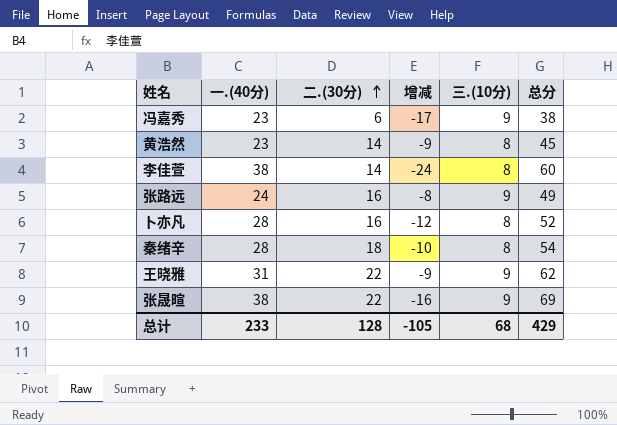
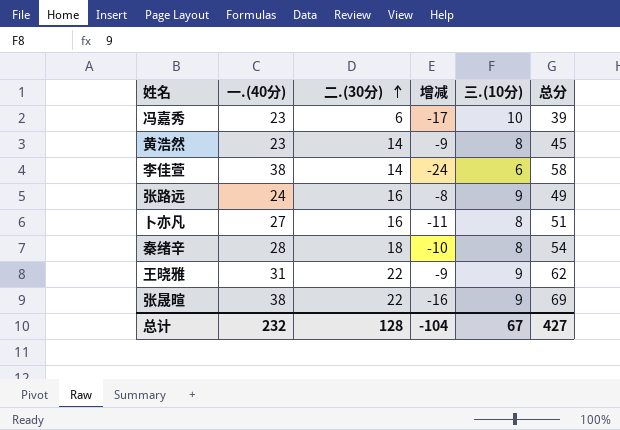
冯嘉秀 | 三.(10分): 9 -> 10
冯嘉秀 | 总分: 38 -> 39
李佳萱 | 三.(10分): 8 -> 6
李佳萱 | 总分: 60 -> 58
卜亦凡 | 一.(40分): 28 -> 27
卜亦凡 | 增减: -12 -> -11
卜亦凡 | 总分: 52 -> 51
总计 | 一.(40分): 233 -> 232
总计 | 增减: -105 -> -104
总计 | 三.(10分): 68 -> 67
总计 | 总分: 429 -> 427

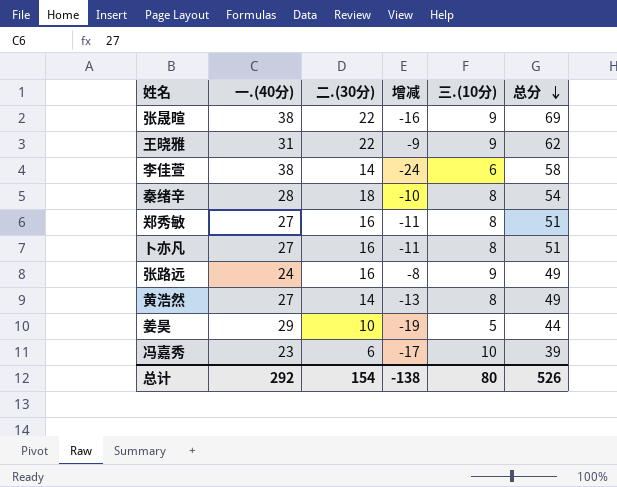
row order: 二.(30分) ascending -> 总分 descending
row 郑秀敏: none -> 27 | 16 | -11 | 8 | 51
黄浩然 | 一.(40分): 23 -> 27
黄浩然 | 增减: -9 -> -13
黄浩然 | 总分: 45 -> 49
row 姜昊: none -> 29 | 10 | -19 | 5 | 44
总计 | 一.(40分): 232 -> 292
总计 | 二.(30分): 128 -> 154
总计 | 增减: -104 -> -138
总计 | 三.(10分): 67 -> 80
总计 | 总分: 427 -> 526

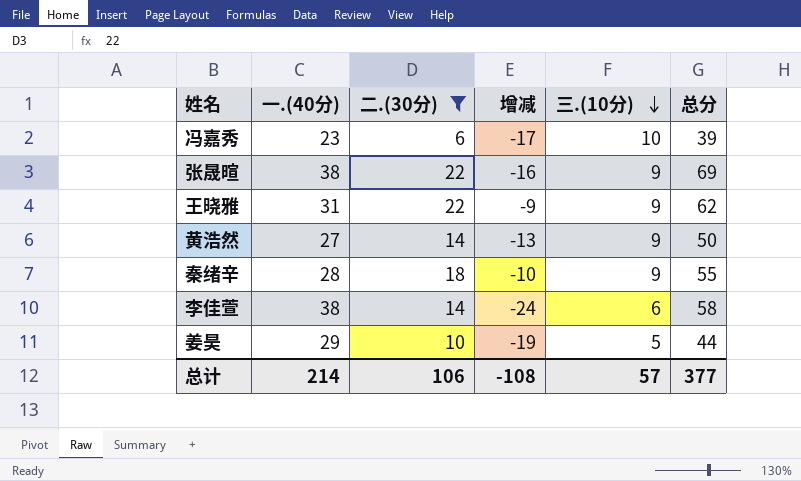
filter: none -> 二.(30分) != 16
row order: 总分 descending -> 三.(10分) descending
黄浩然 | 三.(10分): 8 -> 9
黄浩然 | 总分: 49 -> 50
秦绪辛 | 三.(10分): 8 -> 9
秦绪辛 | 总分: 54 -> 55
总计 | 一.(40分): 292 -> 214
总计 | 二.(30分): 154 -> 106
总计 | 增减: -138 -> -108
总计 | 三.(10分): 80 -> 57
总计 | 总分: 526 -> 377

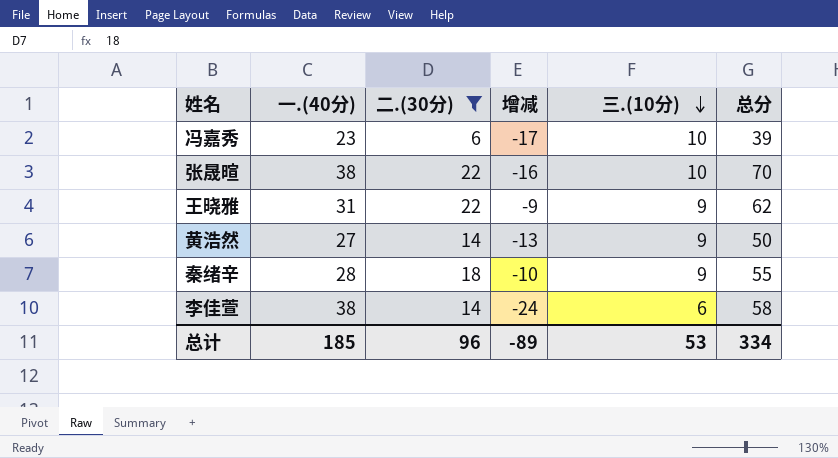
row 姜昊: 29 | 10 | -19 | 5 | 44 -> none
张晟暄 | 三.(10分): 9 -> 10
张晟暄 | 总分: 69 -> 70
总计 | 一.(40分): 214 -> 185
总计 | 二.(30分): 106 -> 96
总计 | 增减: -108 -> -89
总计 | 三.(10分): 57 -> 53
总计 | 总分: 377 -> 334

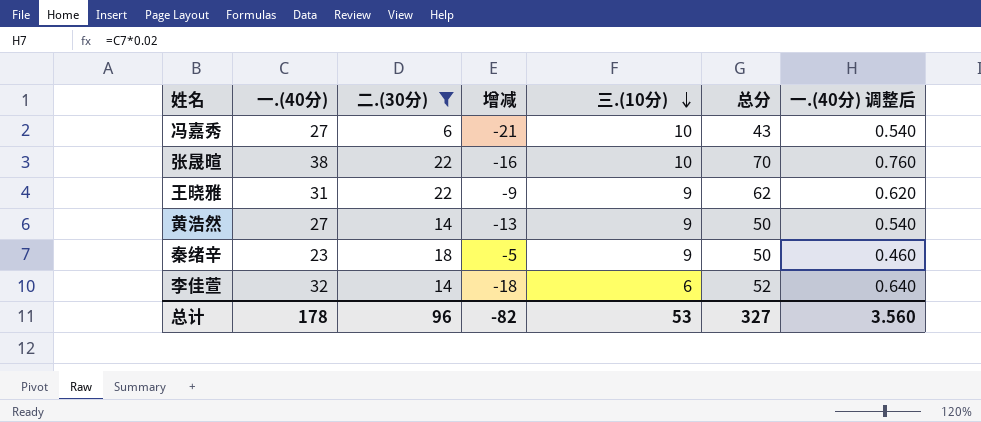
column 一.(40分) 调整后 | formula: none -> [一.(40分)] * 0.02
冯嘉秀 | 一.(40分): 23 -> 27
冯嘉秀 | 增减: -17 -> -21
冯嘉秀 | 总分: 39 -> 43
秦绪辛 | 一.(40分): 28 -> 23
秦绪辛 | 增减: -10 -> -5
秦绪辛 | 总分: 55 -> 50
李佳萱 | 一.(40分): 38 -> 32
李佳萱 | 增减: -24 -> -18
李佳萱 | 总分: 58 -> 52
总计 | 一.(40分): 185 -> 178
总计 | 增减: -89 -> -82
总计 | 总分: 334 -> 327

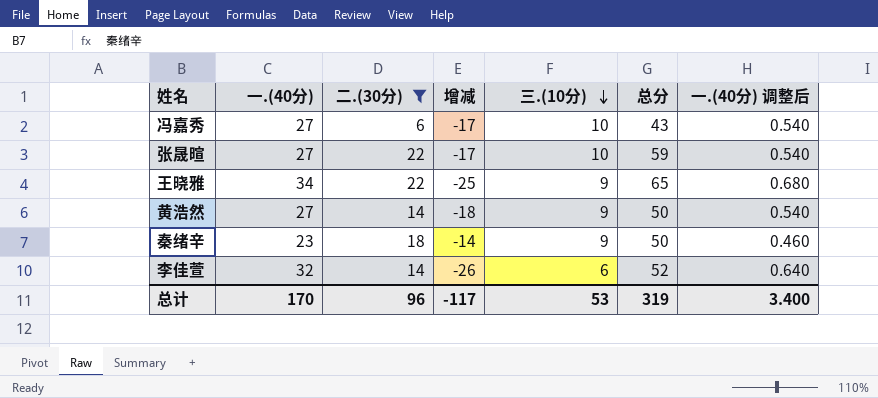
column 增减 | formula: [二.(30分)] - [一.(40分)] -> [三.(10分)] - [一.(40分)]
张晟暄 | 一.(40分): 38 -> 27
张晟暄 | 总分: 70 -> 59
张晟暄 | 一.(40分) 调整后: 0.760 -> 0.540
王晓雅 | 一.(40分): 31 -> 34
王晓雅 | 总分: 62 -> 65
王晓雅 | 一.(40分) 调整后: 0.620 -> 0.680
总计 | 一.(40分): 178 -> 170
总计 | 增减: -82 -> -117
总计 | 总分: 327 -> 319
总计 | 一.(40分) 调整后: 3.560 -> 3.400

